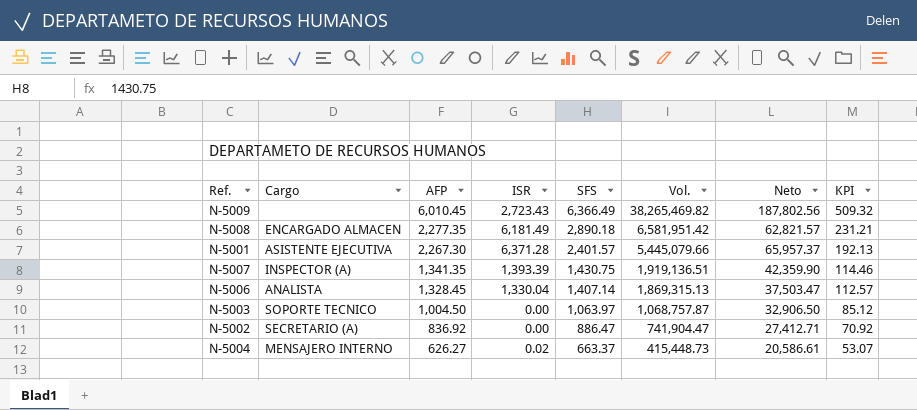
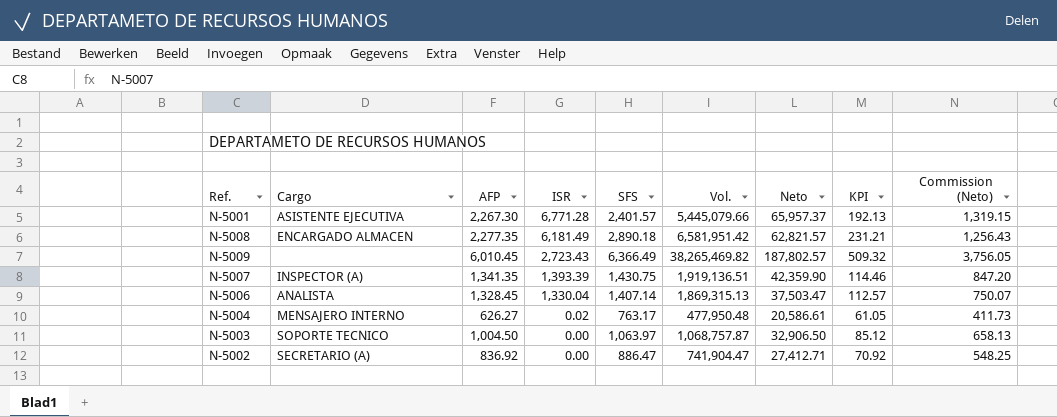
row order: AFP descending -> ISR descending
column Commission (Neto) | formula: none -> [Neto] * 0.02
N-5001 | ISR: 6,371.28 -> 6,771.28
N-5009 | Neto: 187,802.56 -> 187,802.57
N-5004 | SFS: 663.37 -> 763.17
N-5004 | Vol.: 415,448.73 -> 477,950.48
N-5004 | KPI: 53.07 -> 61.05

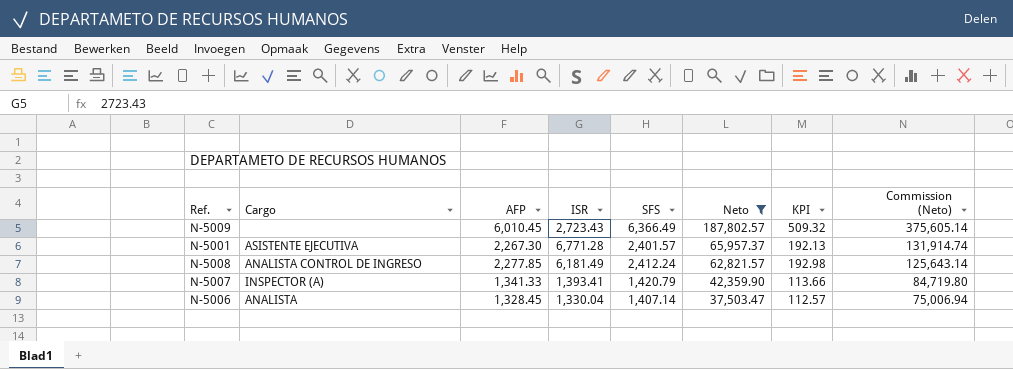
filter: none -> Neto >= 37,503.47
row order: ISR descending -> Neto descending
column Vol. | formula: [AFP] * [SFS] -> none
column Commission (Neto) | formula: [Neto] * 0.02 -> [Neto] * 2
N-5008 | Cargo: ENCARGADO ALMACEN -> ANALISTA CONTROL DE INGRESO
N-5008 | AFP: 2,277.35 -> 2,277.85
N-5008 | SFS: 2,890.18 -> 2,412.24
N-5008 | KPI: 231.21 -> 192.98
N-5007 | AFP: 1,341.35 -> 1,341.33
N-5007 | ISR: 1,393.39 -> 1,393.41
N-5007 | SFS: 1,430.75 -> 1,420.79
N-5007 | KPI: 114.46 -> 113.66

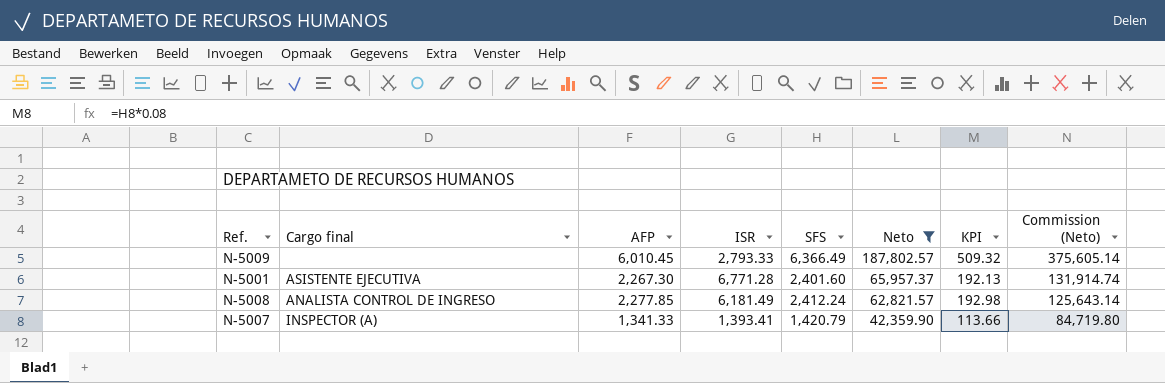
column name: Cargo -> Cargo final
row N-5006: ANALISTA | 1,328.45 | 1,330.04 | 1,407.14 | 37,503.47 | 112.57 | 75,006.94 -> none
N-5009 | ISR: 2,723.43 -> 2,793.33
N-5001 | SFS: 2,401.57 -> 2,401.60

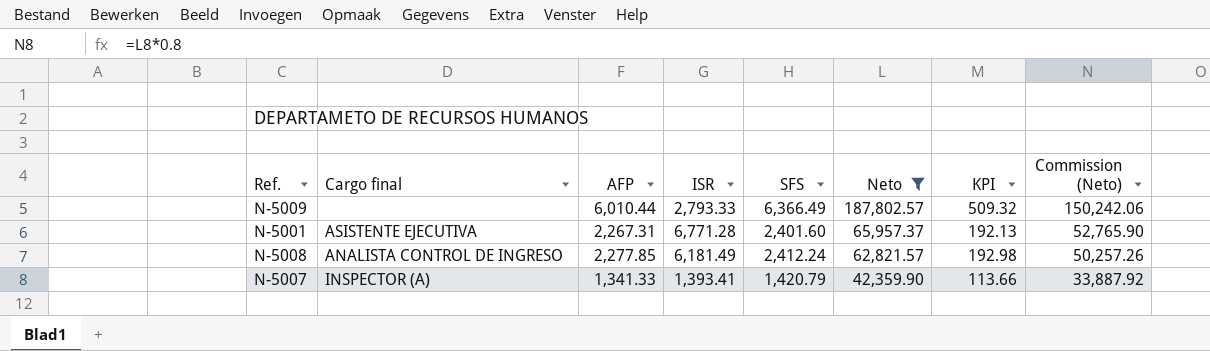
column Commission (Neto) | formula: [Neto] * 2 -> [Neto] * 0.8
N-5009 | AFP: 6,010.45 -> 6,010.44
N-5001 | AFP: 2,267.30 -> 2,267.31

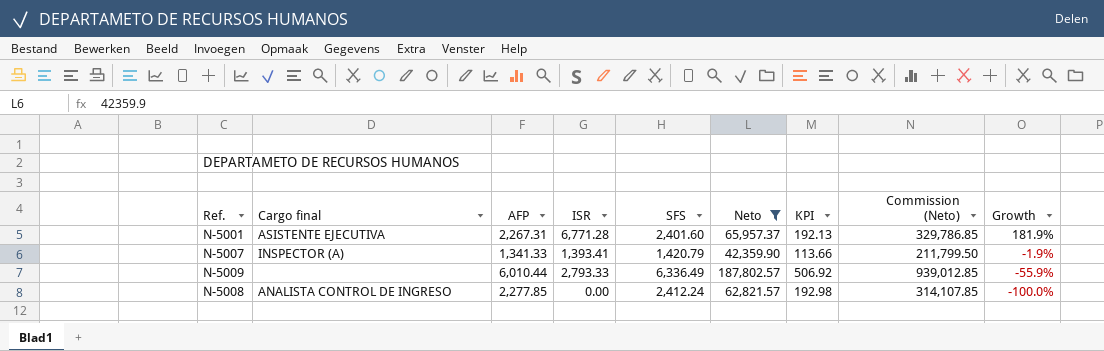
row order: Neto descending -> Growth descending
column Commission (Neto) | formula: [Neto] * 0.8 -> [Neto] * 5
column Growth | formula: none -> ([ISR] - [SFS]) / [SFS]
N-5009 | SFS: 6,366.49 -> 6,336.49
N-5009 | KPI: 509.32 -> 506.92
N-5008 | ISR: 6,181.49 -> 0.00

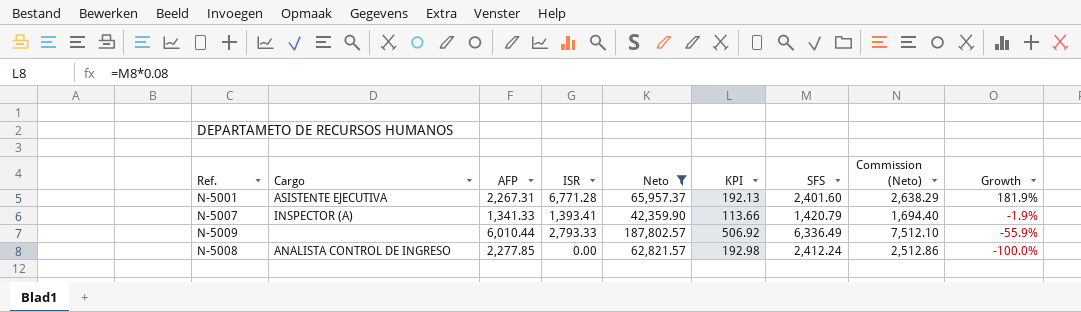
column name: Cargo final -> Cargo
column SFS | position: 5 -> 7
column Commission (Neto) | formula: [Neto] * 5 -> [Neto] * 0.04

